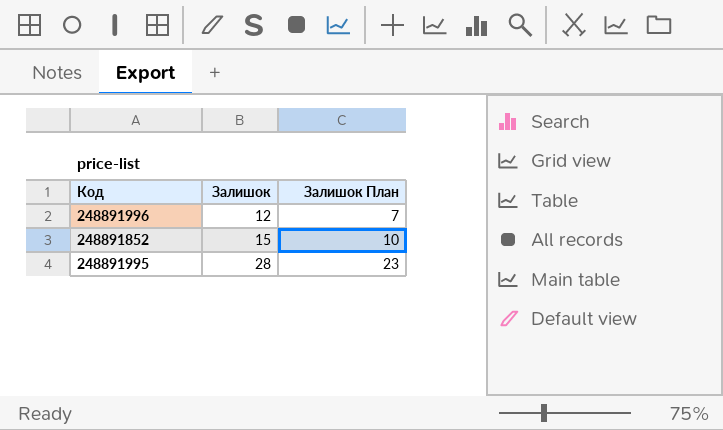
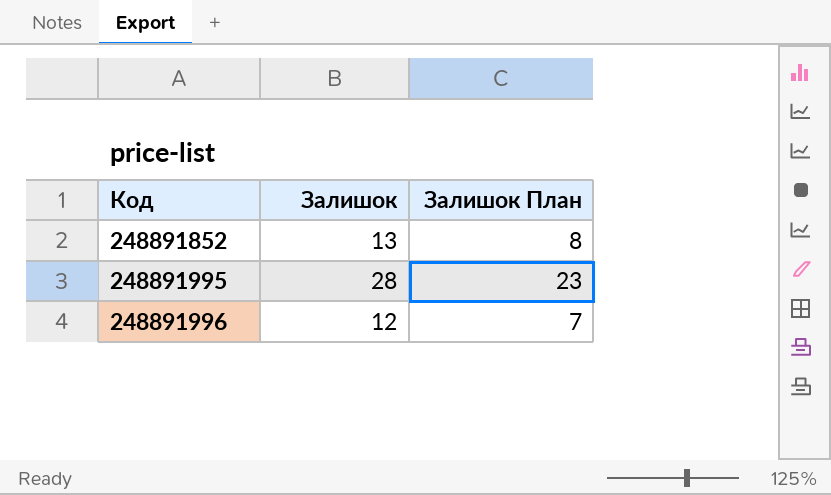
row order: Залишок ascending -> Код ascending
248891852 | Залишок: 15 -> 13
248891852 | Залишок План: 10 -> 8

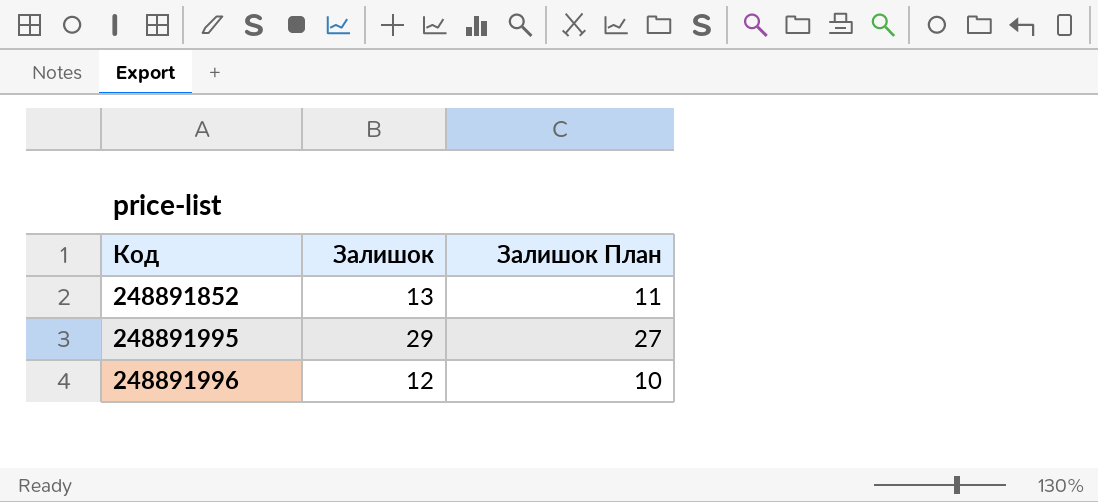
column Залишок План | formula: [Залишок] - 5 -> [Залишок] - 2
248891995 | Залишок: 28 -> 29

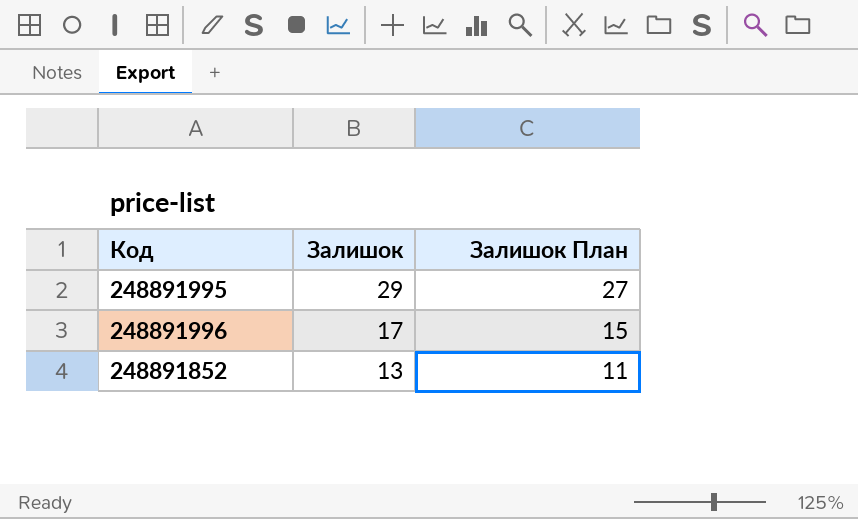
row order: Код ascending -> Залишок descending
248891996 | Залишок: 12 -> 17
248891996 | Залишок План: 10 -> 15

